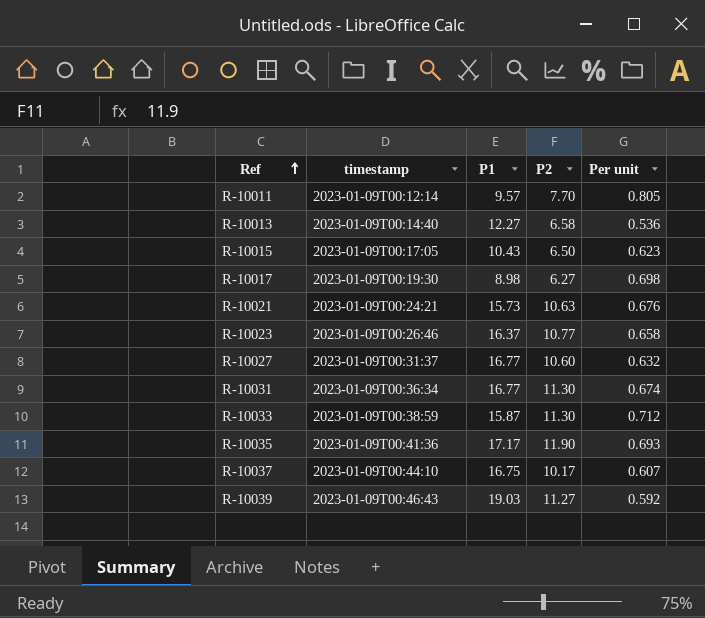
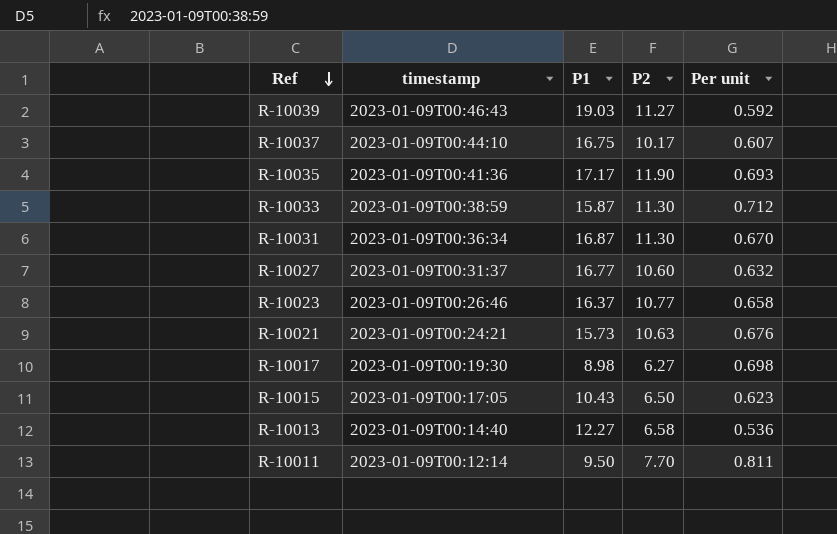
row order: Ref ascending -> Ref descending
R-10031 | P1: 16.77 -> 16.87
R-10031 | Per unit: 0.674 -> 0.670
R-10011 | P1: 9.57 -> 9.50
R-10011 | Per unit: 0.805 -> 0.811

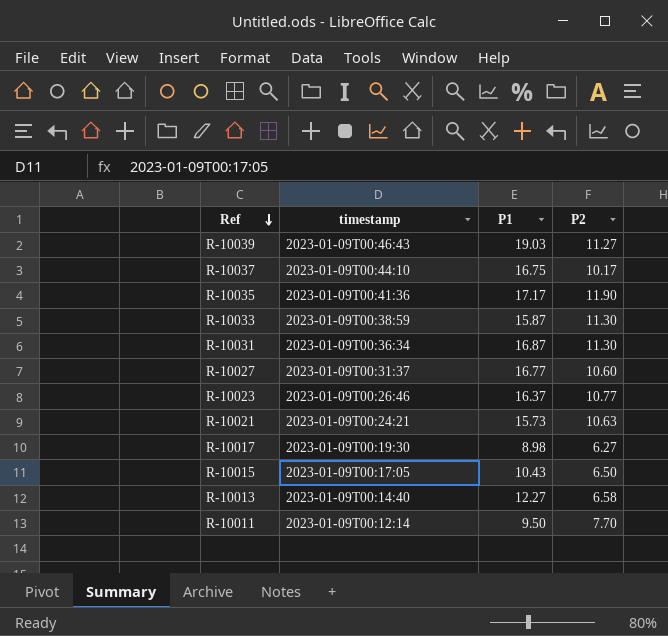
column Per unit | formula: [P2] / [P1] -> none

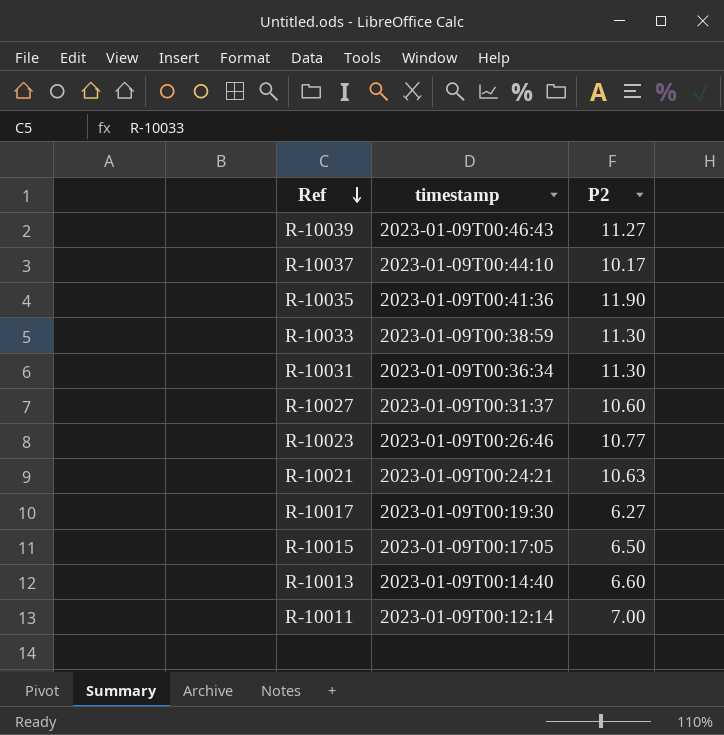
column P1 | position: 3 -> none
R-10013 | P2: 6.58 -> 6.60
R-10011 | P2: 7.70 -> 7.00

